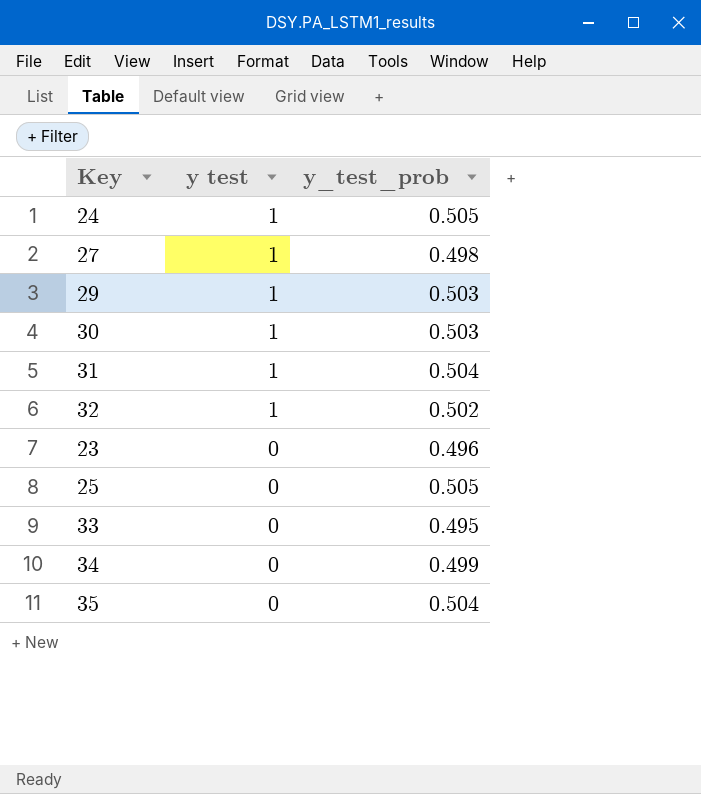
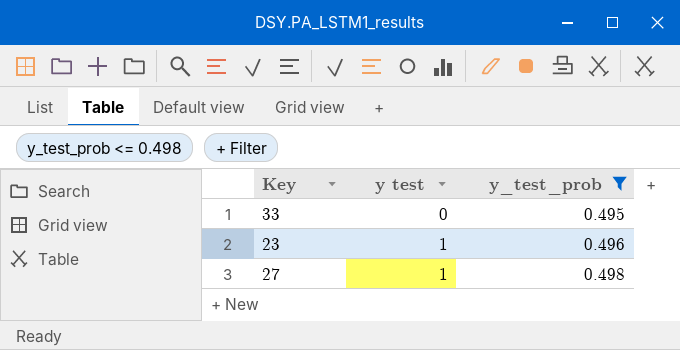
filter: none -> y_test_prob <= 0.498
row order: y test descending -> y test ascending
23 | y test: 0 -> 1

